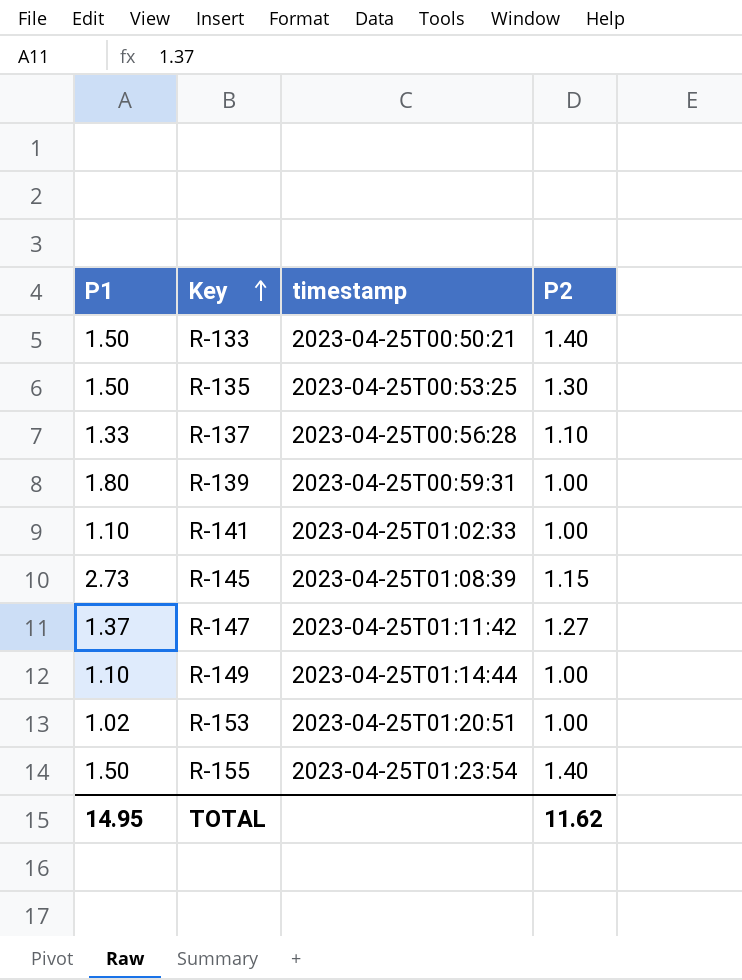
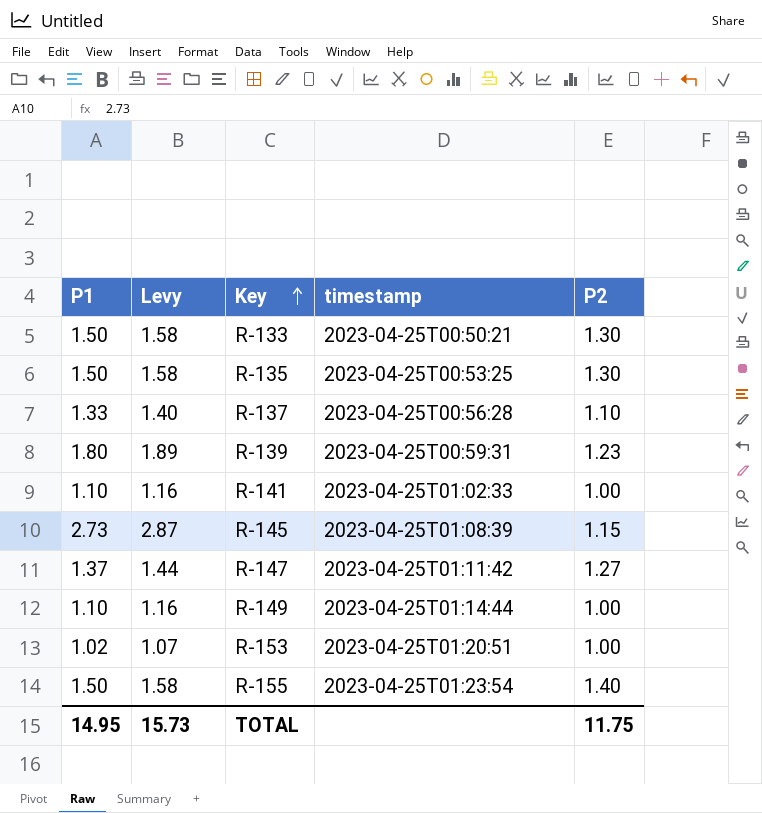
column Levy | formula: none -> [P1] * 1.05
R-133 | P2: 1.40 -> 1.30
R-139 | P2: 1.00 -> 1.23
TOTAL | P2: 11.62 -> 11.75

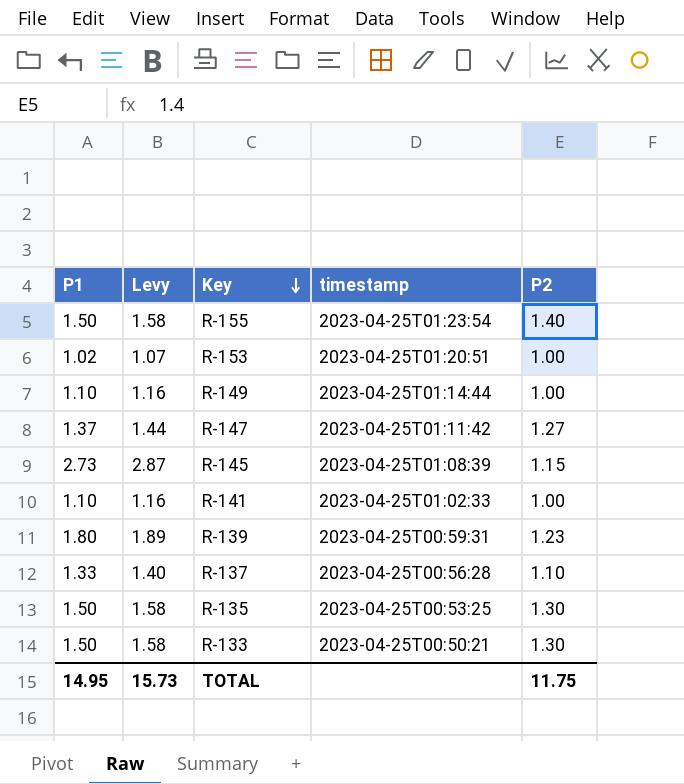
row order: Key ascending -> Key descending

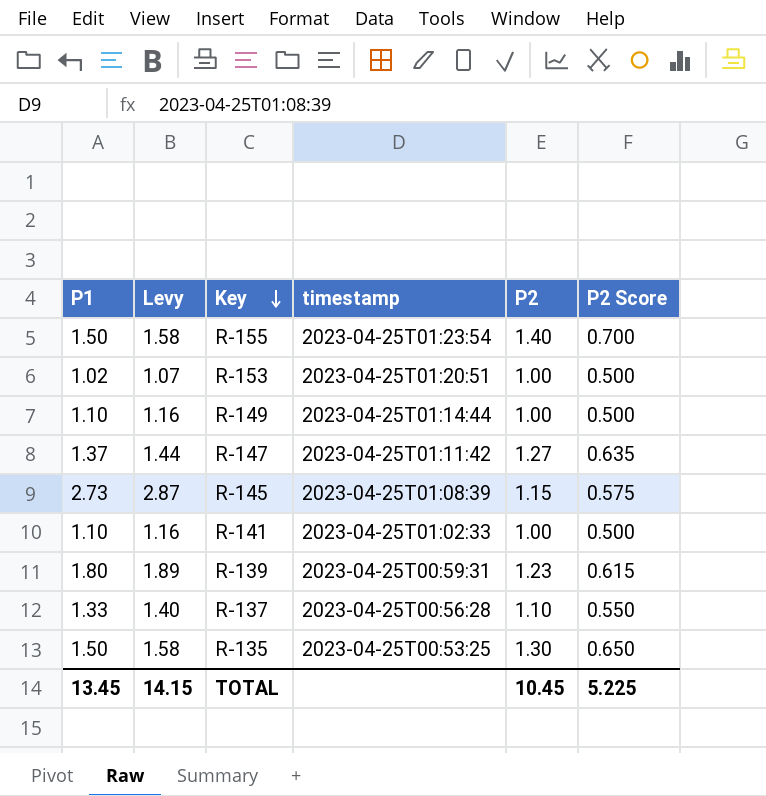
column P2 Score | formula: none -> [P2] * 0.5
row R-133: 1.50 | 1.58 | 2023-04-25T00:50:21 | 1.30 -> none
TOTAL | P1: 14.95 -> 13.45
TOTAL | Levy: 15.73 -> 14.15
TOTAL | P2: 11.75 -> 10.45

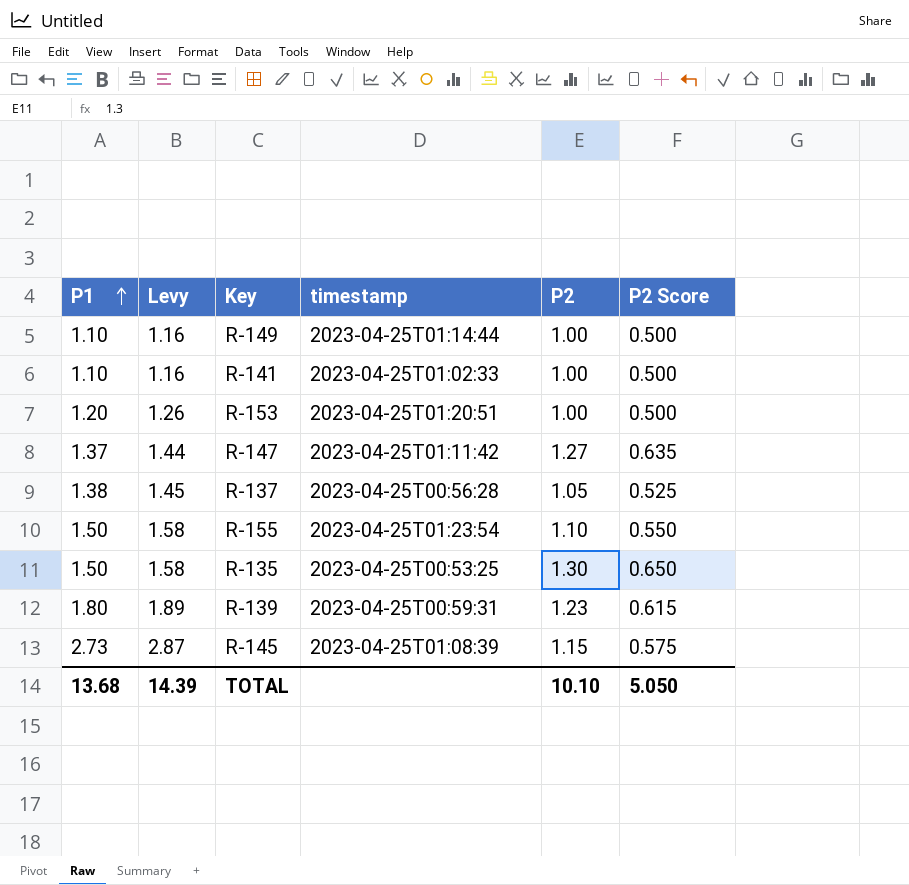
row order: Key descending -> P1 ascending
R-153 | P1: 1.02 -> 1.20
R-153 | Levy: 1.07 -> 1.26
R-137 | P1: 1.33 -> 1.38
R-137 | Levy: 1.40 -> 1.45
R-137 | P2: 1.10 -> 1.05
R-137 | P2 Score: 0.550 -> 0.525
R-155 | P2: 1.40 -> 1.10
R-155 | P2 Score: 0.700 -> 0.550
TOTAL | P1: 13.45 -> 13.68
TOTAL | Levy: 14.15 -> 14.39
TOTAL | P2: 10.45 -> 10.10
TOTAL | P2 Score: 5.225 -> 5.050

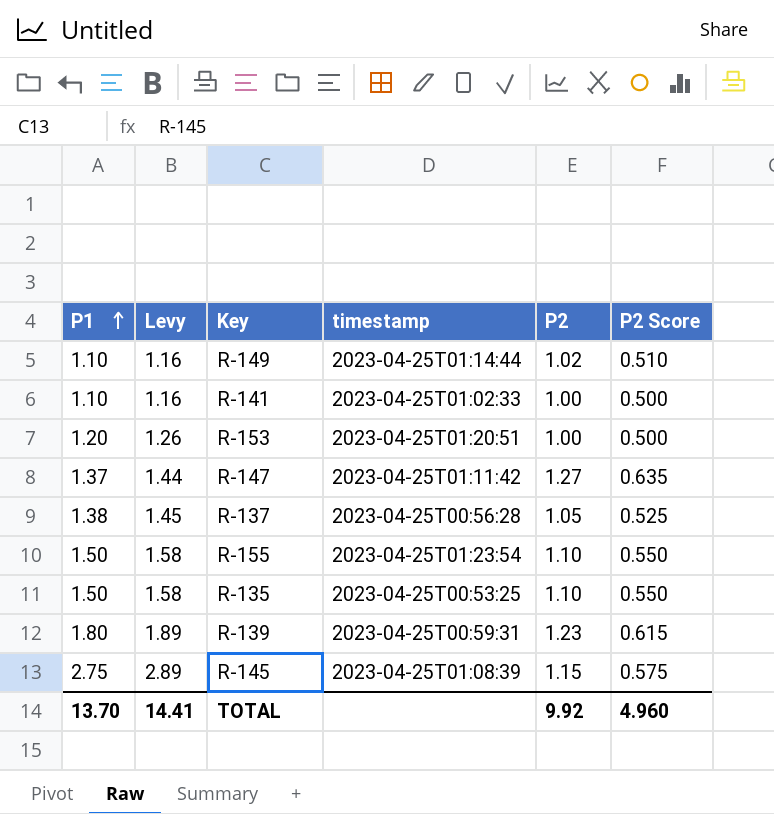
R-149 | P2: 1.00 -> 1.02
R-149 | P2 Score: 0.500 -> 0.510
R-135 | P2: 1.30 -> 1.10
R-135 | P2 Score: 0.650 -> 0.550
R-145 | P1: 2.73 -> 2.75
R-145 | Levy: 2.87 -> 2.89
TOTAL | P1: 13.68 -> 13.70
TOTAL | Levy: 14.39 -> 14.41
TOTAL | P2: 10.10 -> 9.92
TOTAL | P2 Score: 5.050 -> 4.960

